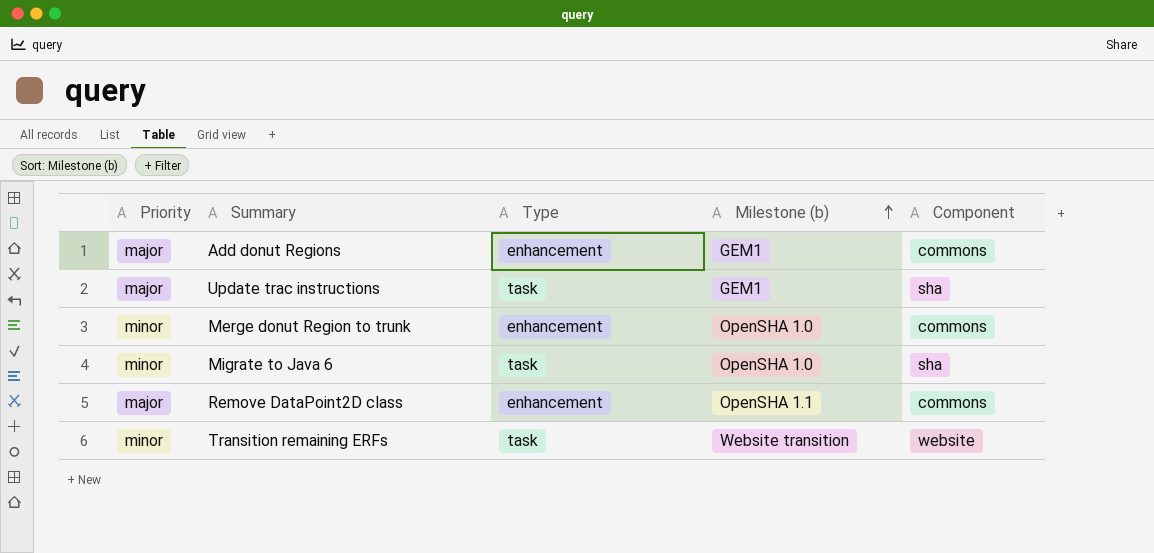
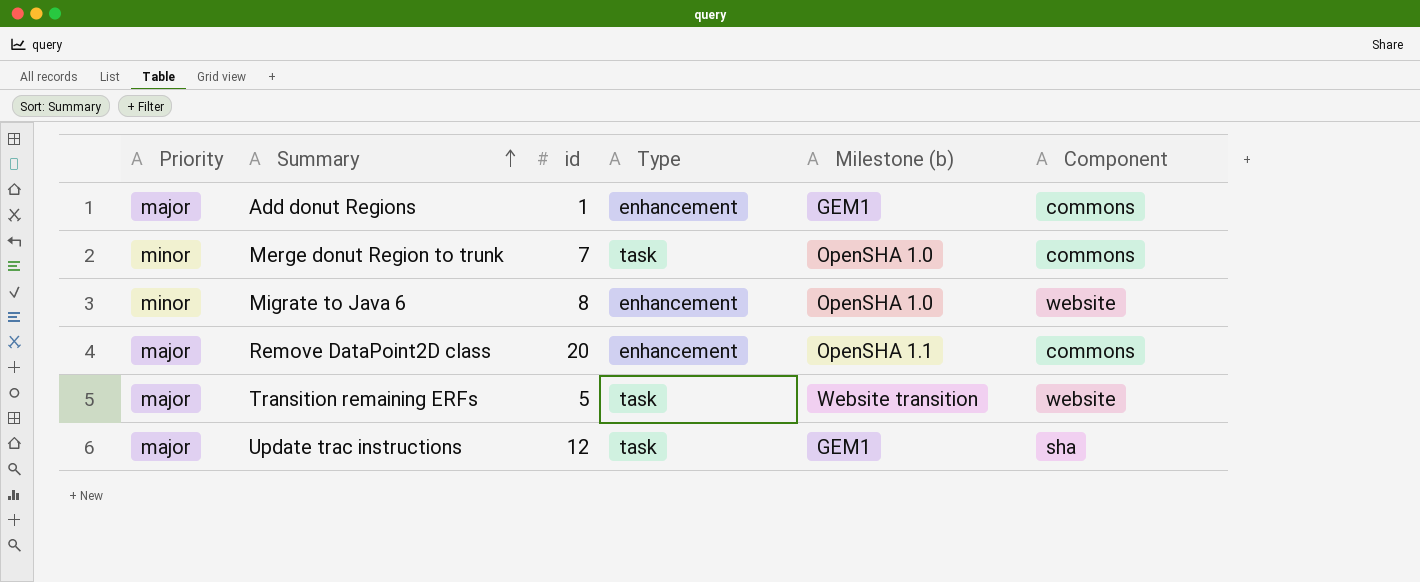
row order: Milestone (b) ascending -> Summary ascending
column id | position: none -> 3
Merge donut Region to trunk | Type: enhancement -> task
Migrate to Java 6 | Type: task -> enhancement
Migrate to Java 6 | Component: sha -> website
Transition remaining ERFs | Priority: minor -> major

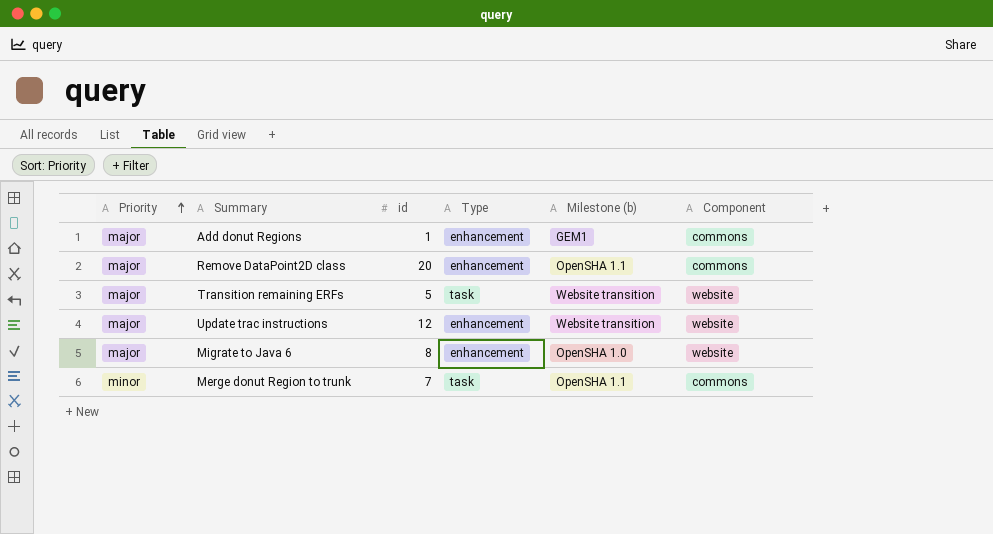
row order: Summary ascending -> Priority ascending
Update trac instructions | Type: task -> enhancement
Update trac instructions | Milestone (b): GEM1 -> Website transition
Update trac instructions | Component: sha -> website
Migrate to Java 6 | Priority: minor -> major
Merge donut Region to trunk | Milestone (b): OpenSHA 1.0 -> OpenSHA 1.1

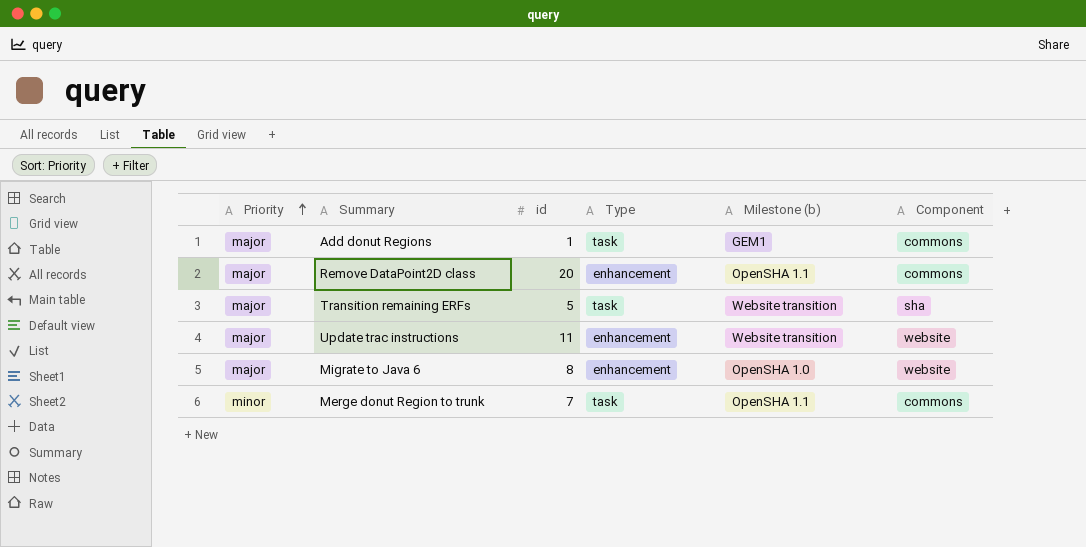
Add donut Regions | Type: enhancement -> task
Transition remaining ERFs | Component: website -> sha
Update trac instructions | id: 12 -> 11

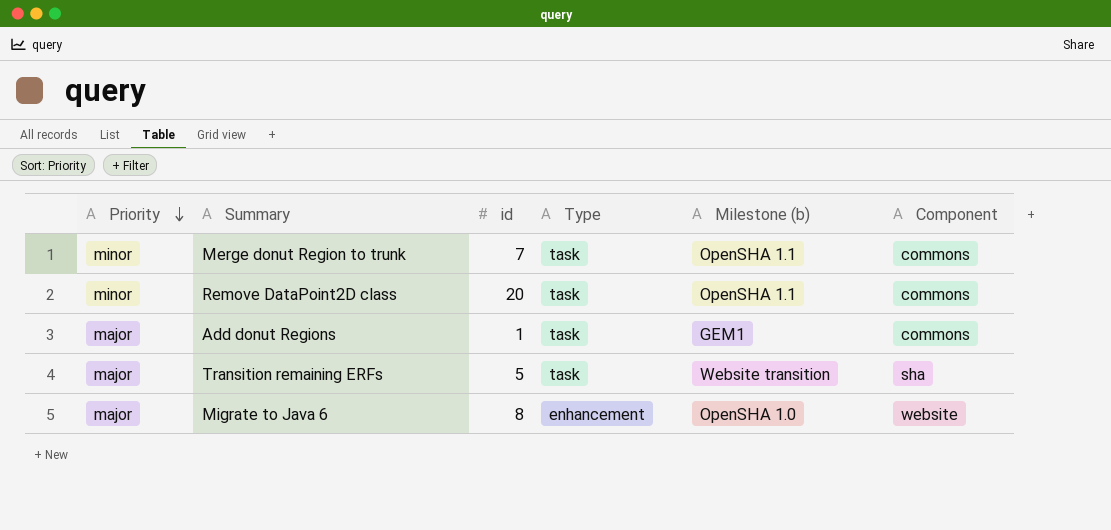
row order: Priority ascending -> Priority descending
row Update trac instructions: major | 11 | enhancement | Website transition | website -> none
Remove DataPoint2D class | Priority: major -> minor
Remove DataPoint2D class | Type: enhancement -> task

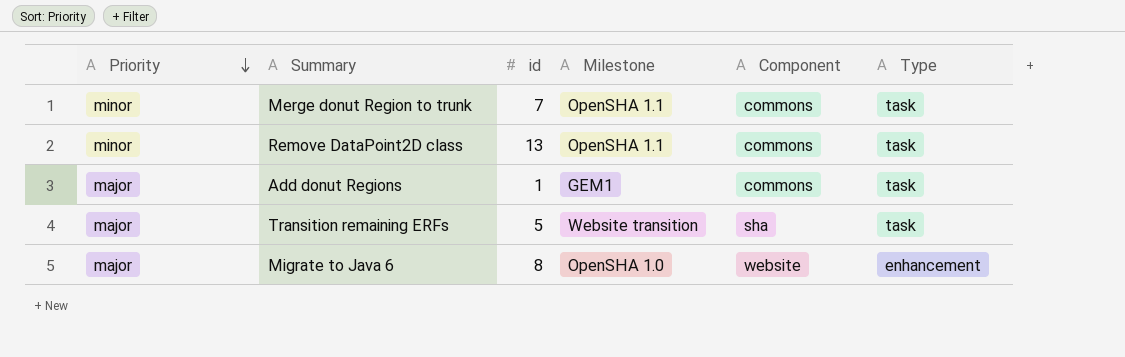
column name: Milestone (b) -> Milestone
column Type | position: 4 -> 6
Remove DataPoint2D class | id: 20 -> 13

